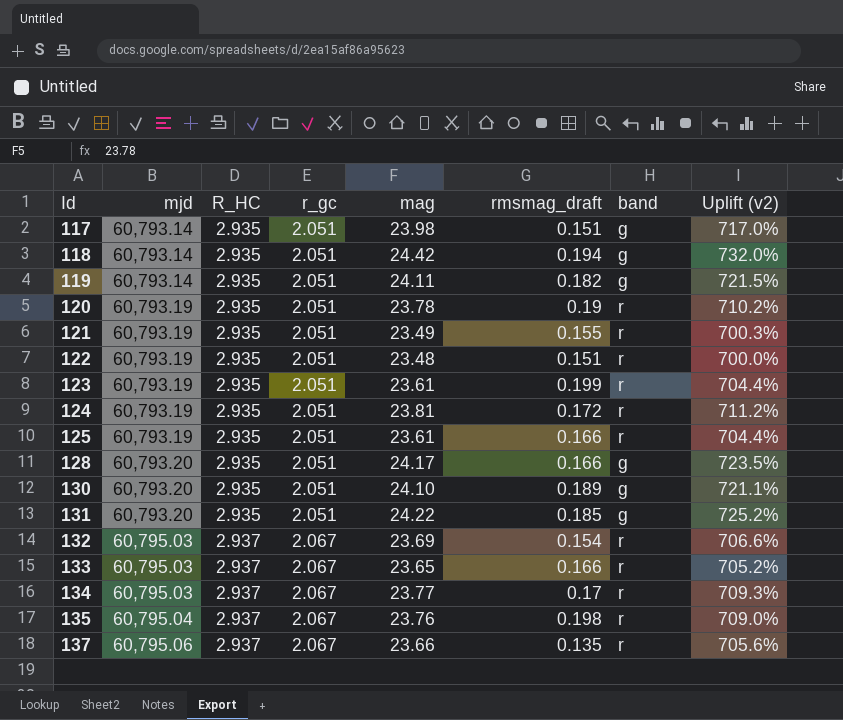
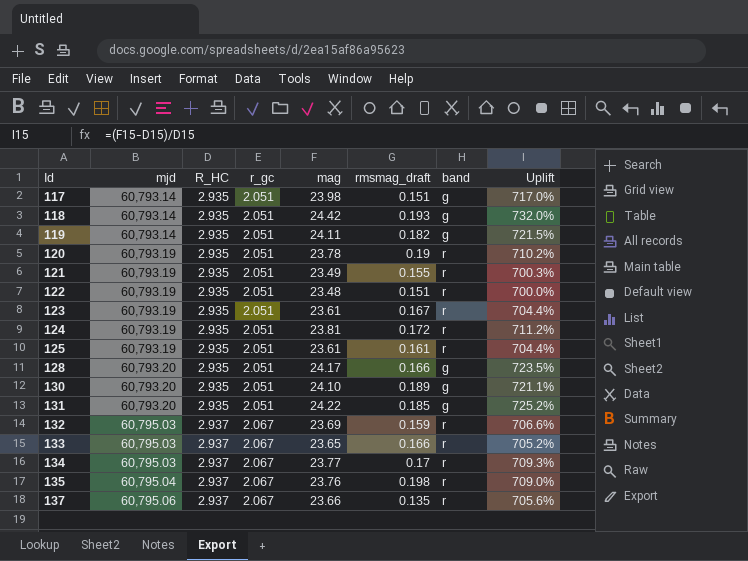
column name: Uplift (v2) -> Uplift
118 | rmsmag_draft: 0.194 -> 0.193
123 | rmsmag_draft: 0.199 -> 0.167
125 | rmsmag_draft: 0.166 -> 0.161
132 | rmsmag_draft: 0.154 -> 0.159

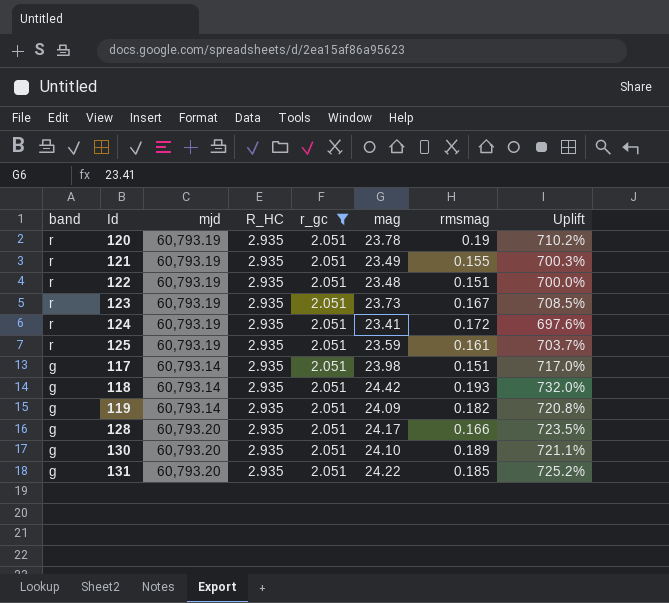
filter: none -> r_gc = 2.051
row order: Id ascending -> band descending
column band | position: 7 -> 1
column name: rmsmag_draft -> rmsmag
123 | mag: 23.61 -> 23.73
123 | Uplift: 704.4% -> 708.5%
124 | mag: 23.81 -> 23.41
124 | Uplift: 711.2% -> 697.6%
125 | mag: 23.61 -> 23.59
125 | Uplift: 704.4% -> 703.7%
119 | mag: 24.11 -> 24.09
119 | Uplift: 721.5% -> 720.8%

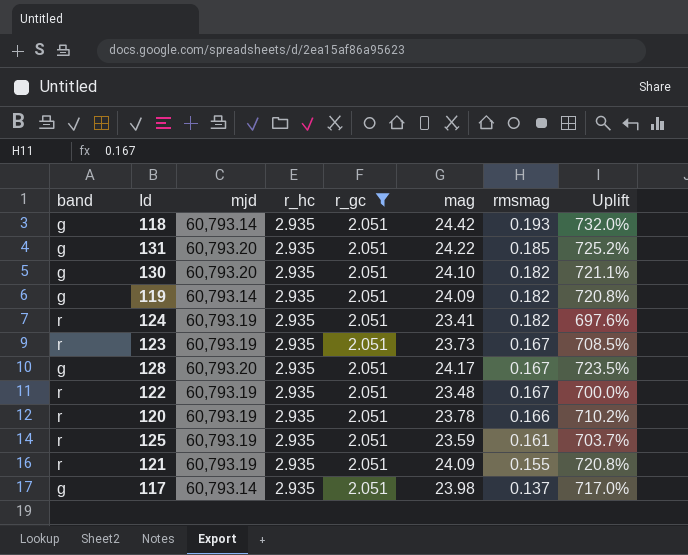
row order: band descending -> rmsmag descending
column name: R_HC -> r_hc
130 | rmsmag: 0.189 -> 0.182
124 | rmsmag: 0.172 -> 0.182
128 | rmsmag: 0.166 -> 0.167
122 | rmsmag: 0.151 -> 0.167
120 | rmsmag: 0.19 -> 0.166
121 | mag: 23.49 -> 24.09
121 | Uplift: 700.3% -> 720.8%
117 | rmsmag: 0.151 -> 0.137

